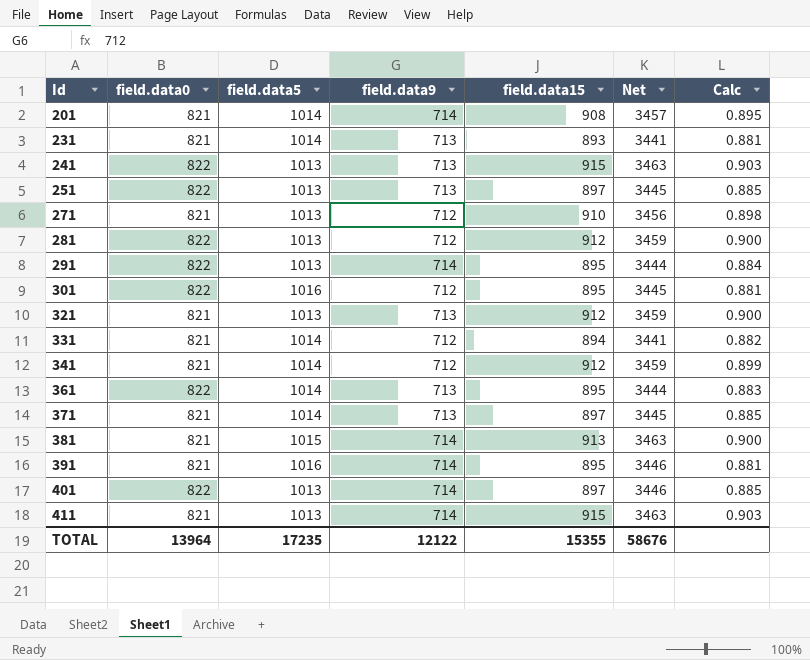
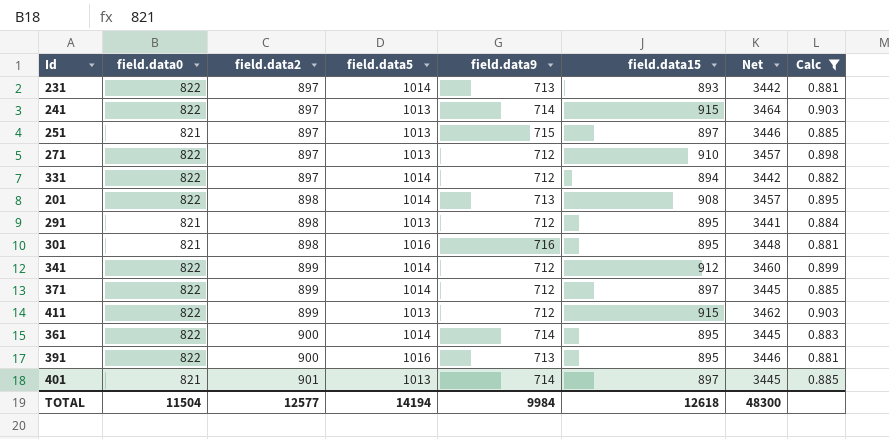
filter: none -> Calc != 0.900
row order: Id ascending -> field.data2 ascending
column field.data2 | position: none -> 3
231 | field.data0: 821 -> 822
231 | Net: 3441 -> 3442
241 | field.data9: 713 -> 714
241 | Net: 3463 -> 3464
251 | field.data0: 822 -> 821
251 | field.data9: 713 -> 715
251 | Net: 3445 -> 3446
271 | field.data0: 821 -> 822
271 | Net: 3456 -> 3457
331 | field.data0: 821 -> 822
331 | Net: 3441 -> 3442
201 | field.data0: 821 -> 822
201 | field.data9: 714 -> 713
291 | field.data0: 822 -> 821
291 | field.data9: 714 -> 712
291 | Net: 3444 -> 3441
301 | field.data0: 822 -> 821
301 | field.data9: 712 -> 716
301 | Net: 3445 -> 3448
341 | field.data0: 821 -> 822
341 | Net: 3459 -> 3460
371 | field.data0: 821 -> 822
371 | field.data9: 713 -> 712
411 | field.data0: 821 -> 822
411 | field.data9: 714 -> 712
411 | Net: 3463 -> 3462
361 | field.data9: 713 -> 714
361 | Net: 3444 -> 3445
391 | field.data0: 821 -> 822
391 | field.data9: 714 -> 713
401 | field.data0: 822 -> 821
401 | Net: 3446 -> 3445
TOTAL | field.data0: 13964 -> 11504
TOTAL | field.data5: 17235 -> 14194
TOTAL | field.data9: 12122 -> 9984
TOTAL | field.data15: 15355 -> 12618
TOTAL | Net: 58676 -> 48300

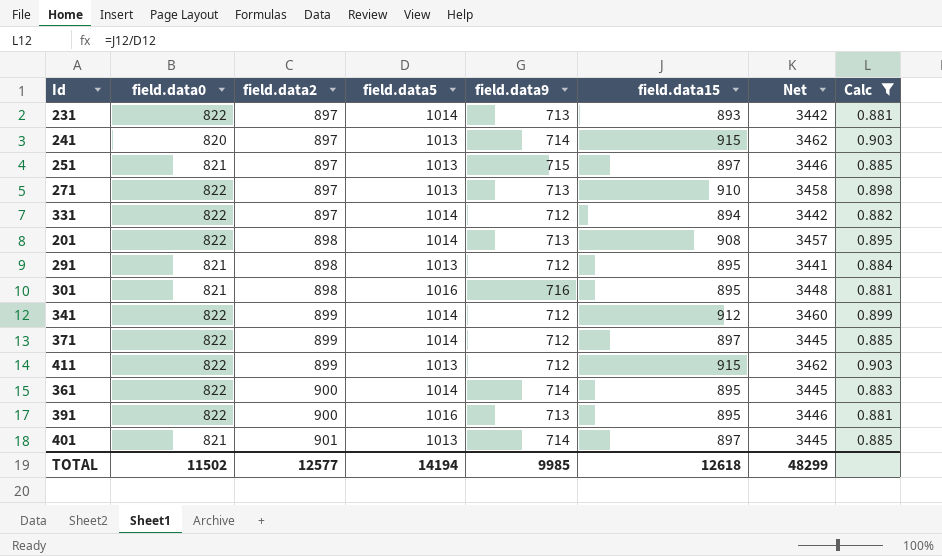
241 | field.data0: 822 -> 820
241 | Net: 3464 -> 3462
271 | field.data9: 712 -> 713
271 | Net: 3457 -> 3458
TOTAL | field.data0: 11504 -> 11502
TOTAL | field.data9: 9984 -> 9985
TOTAL | Net: 48300 -> 48299

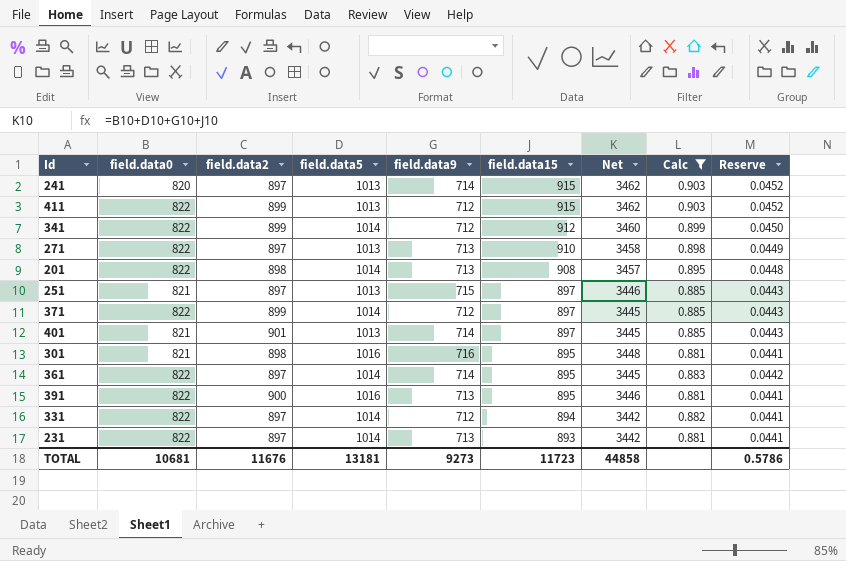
row order: field.data2 ascending -> field.data15 descending
column Reserve | formula: none -> [Calc] * 0.05
row 291: 821 | 898 | 1013 | 712 | 895 | 3441 | 0.884 -> none
361 | field.data2: 900 -> 897
TOTAL | field.data0: 11502 -> 10681
TOTAL | field.data2: 12577 -> 11676
TOTAL | field.data5: 14194 -> 13181
TOTAL | field.data9: 9985 -> 9273
TOTAL | field.data15: 12618 -> 11723
TOTAL | Net: 48299 -> 44858

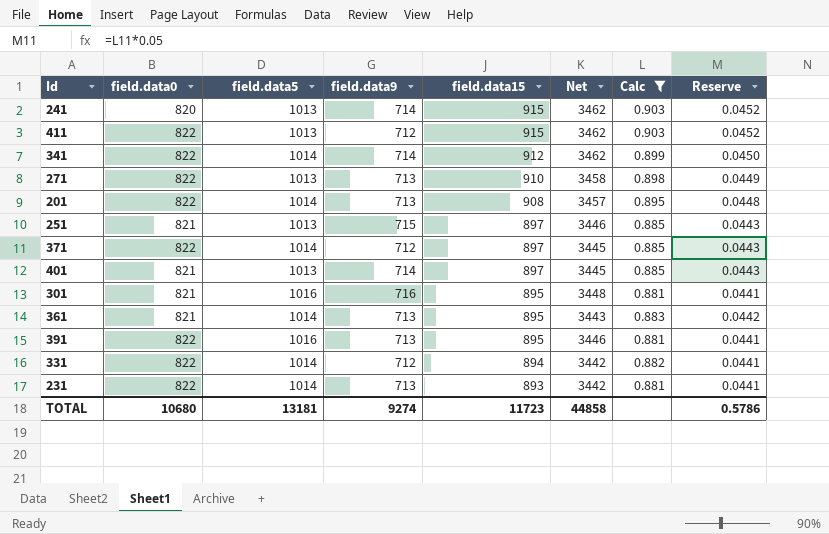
column field.data2 | position: 3 -> none
341 | field.data9: 712 -> 714
341 | Net: 3460 -> 3462
361 | field.data0: 822 -> 821
361 | field.data9: 714 -> 713
361 | Net: 3445 -> 3443
TOTAL | field.data0: 10681 -> 10680
TOTAL | field.data9: 9273 -> 9274

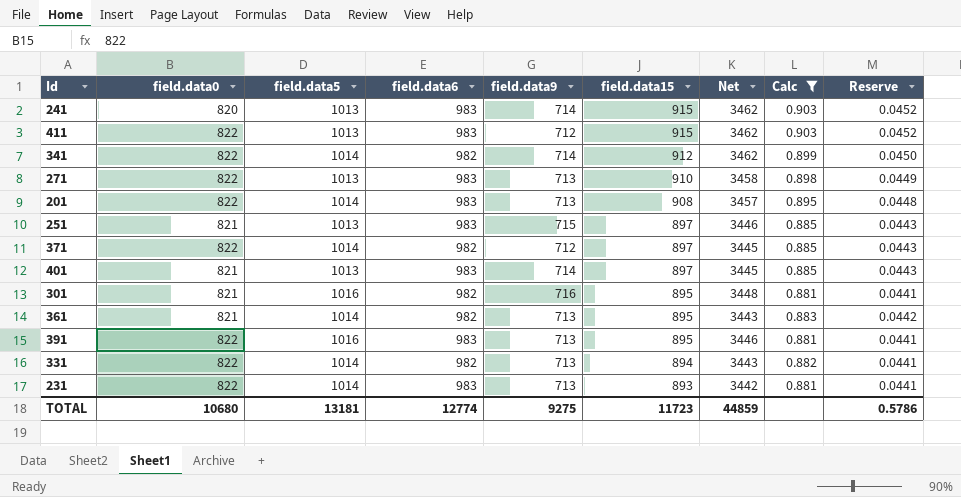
column field.data6 | position: none -> 4
331 | field.data9: 712 -> 713
331 | Net: 3442 -> 3443
TOTAL | field.data9: 9274 -> 9275
TOTAL | Net: 44858 -> 44859

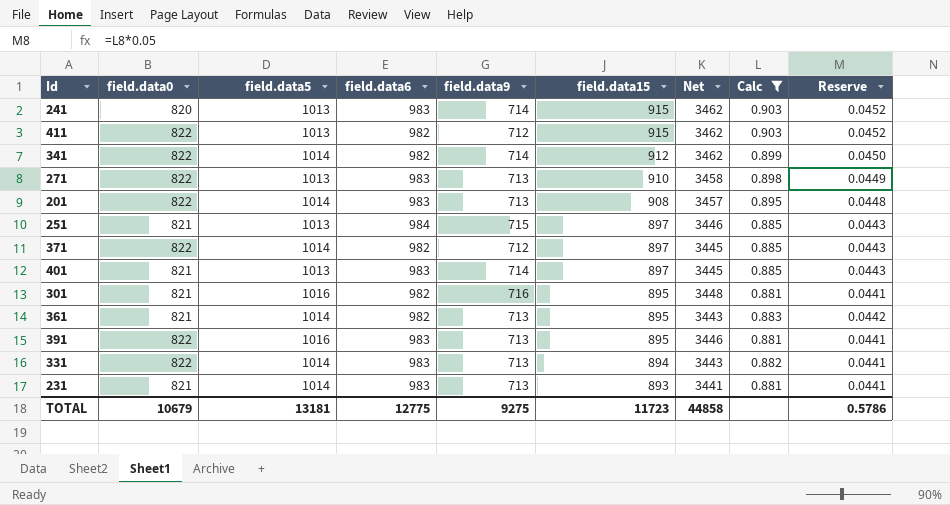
411 | field.data6: 983 -> 982
251 | field.data6: 983 -> 984
331 | field.data6: 982 -> 983
231 | field.data0: 822 -> 821
231 | Net: 3442 -> 3441
TOTAL | field.data0: 10680 -> 10679
TOTAL | field.data6: 12774 -> 12775
TOTAL | Net: 44859 -> 44858

